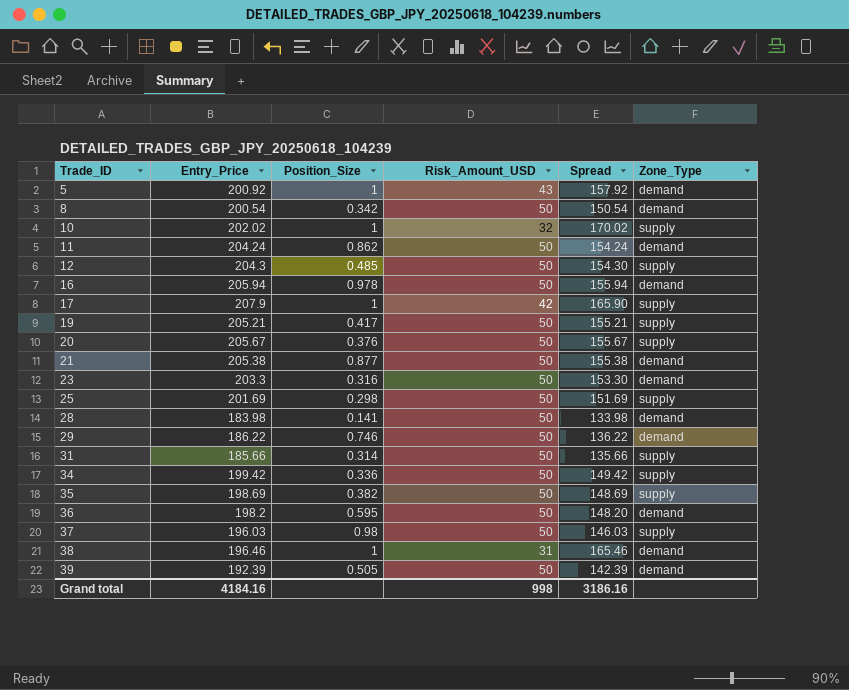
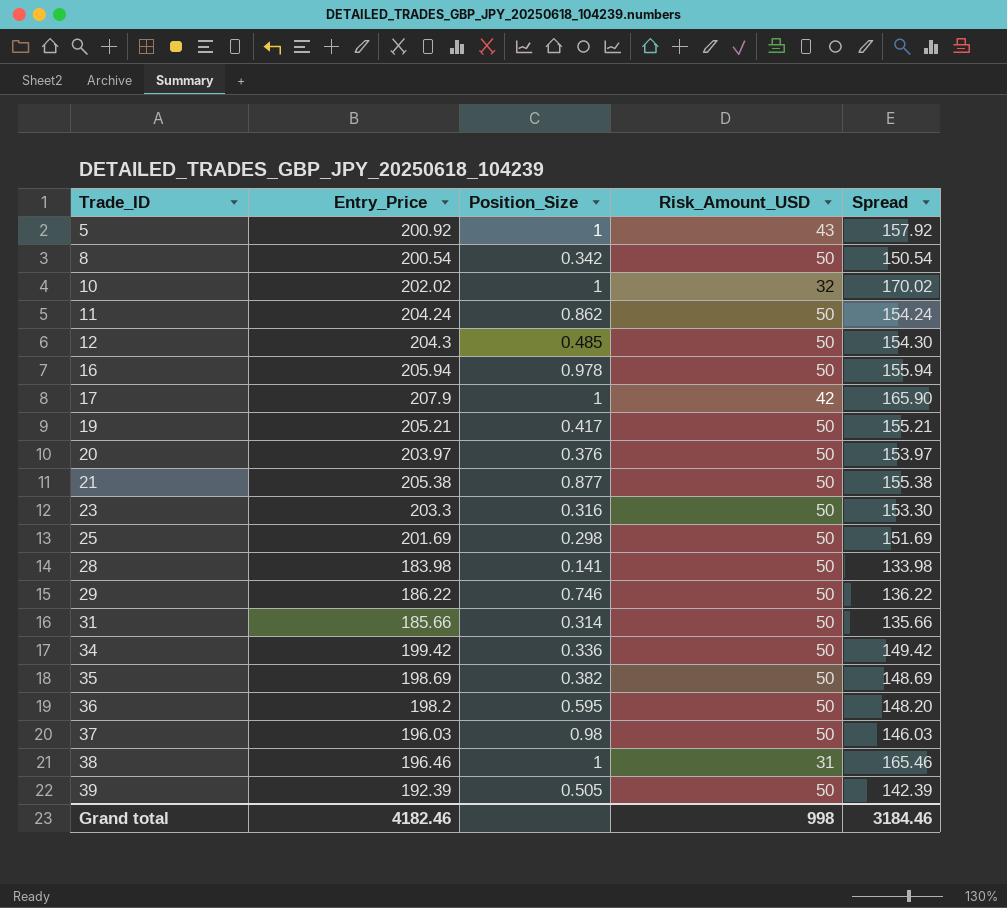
column Zone_Type | position: 6 -> none
20 | Entry_Price: 205.67 -> 203.97
20 | Spread: 155.67 -> 153.97
Grand total | Entry_Price: 4184.16 -> 4182.46
Grand total | Spread: 3186.16 -> 3184.46

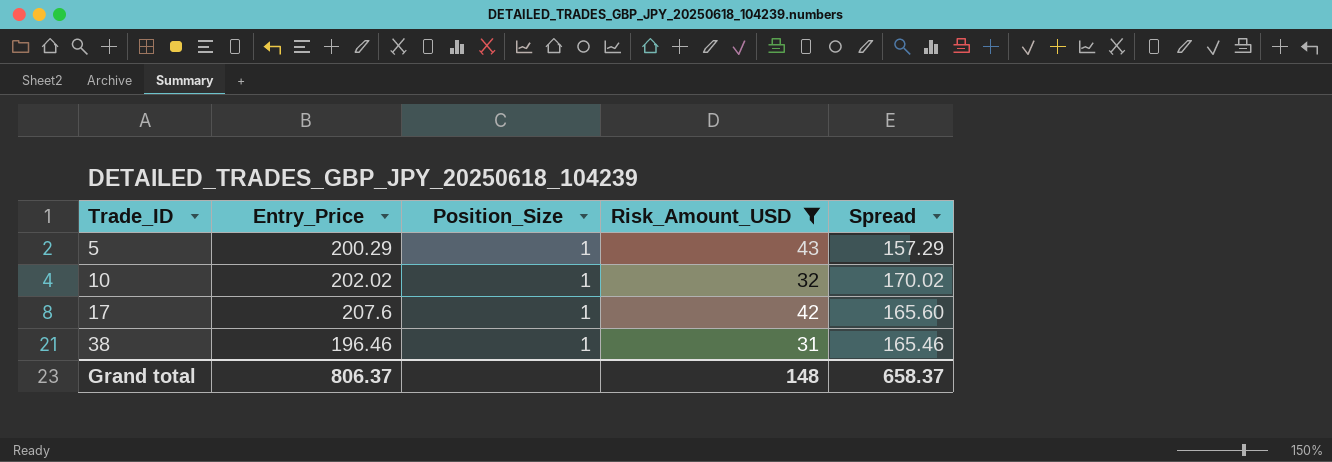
filter: none -> Risk_Amount_USD != 50
5 | Entry_Price: 200.92 -> 200.29
5 | Spread: 157.92 -> 157.29
17 | Entry_Price: 207.9 -> 207.6
17 | Spread: 165.90 -> 165.60
Grand total | Entry_Price: 4182.46 -> 806.37
Grand total | Risk_Amount_USD: 998 -> 148
Grand total | Spread: 3184.46 -> 658.37

